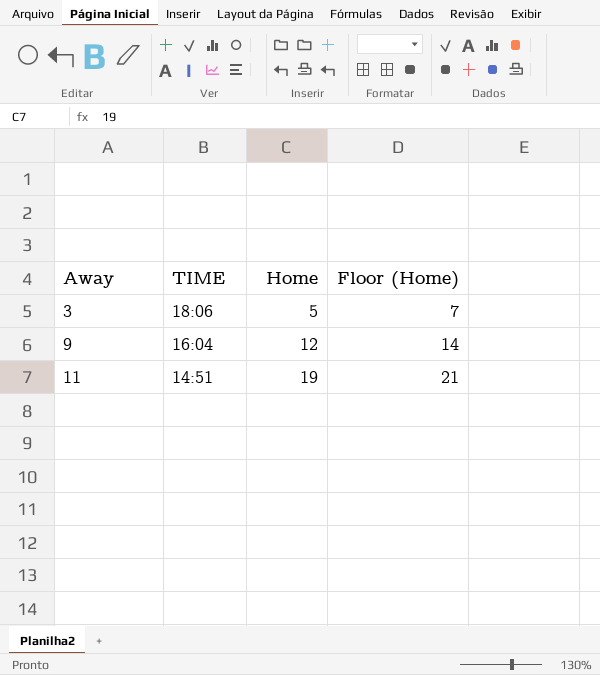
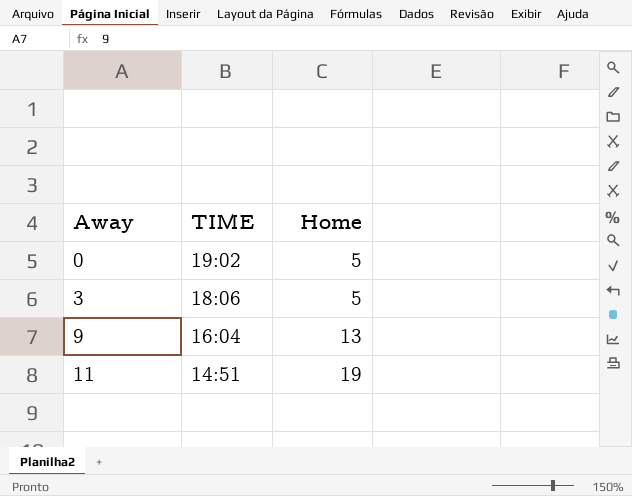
column Floor (Home) | formula: [Home] + 2 -> none
row 0: none -> 19:02 | 5
9 | Home: 12 -> 13

